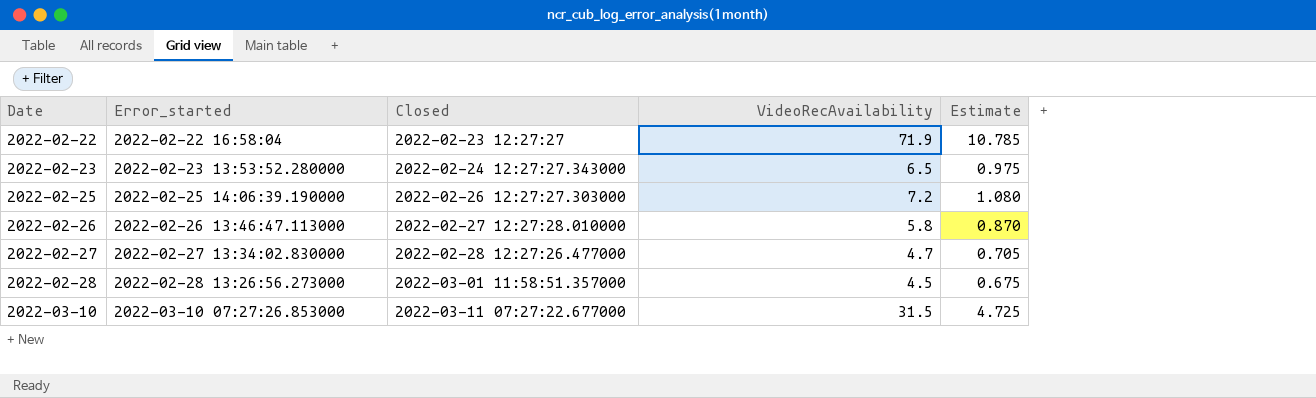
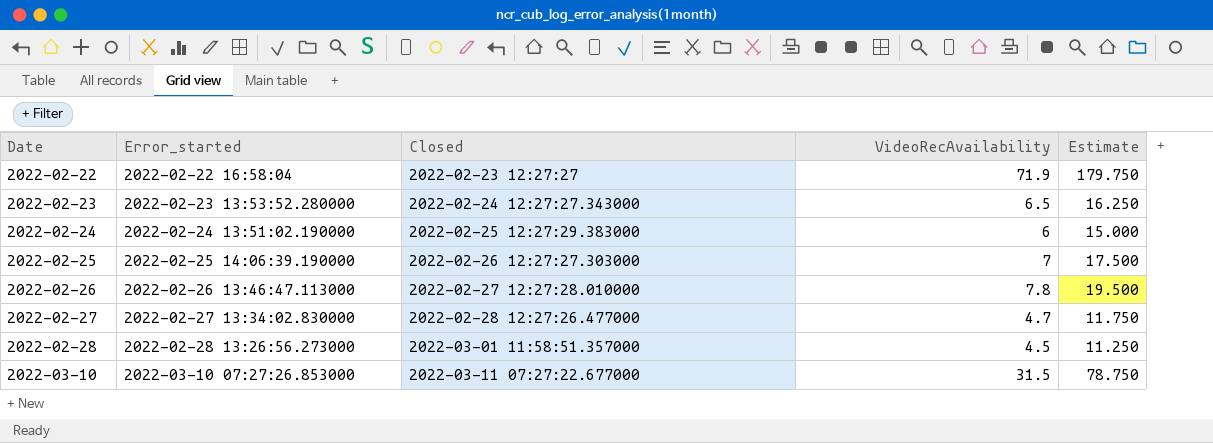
column Estimate | formula: [VideoRecAvailability] * 0.15 -> [VideoRecAvailability] * 2.5
row 2022-02-24: none -> 2022-02-24 13:51:02.190000 | 2022-02-25 12:27:29.383000 | 6 | 15.000
2022-02-25 | VideoRecAvailability: 7.2 -> 7
2022-02-26 | VideoRecAvailability: 5.8 -> 7.8

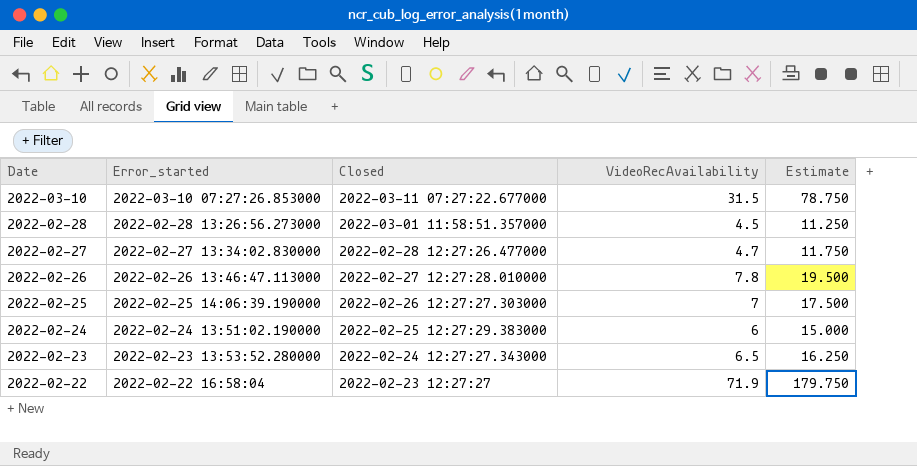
row order: Date ascending -> Date descending

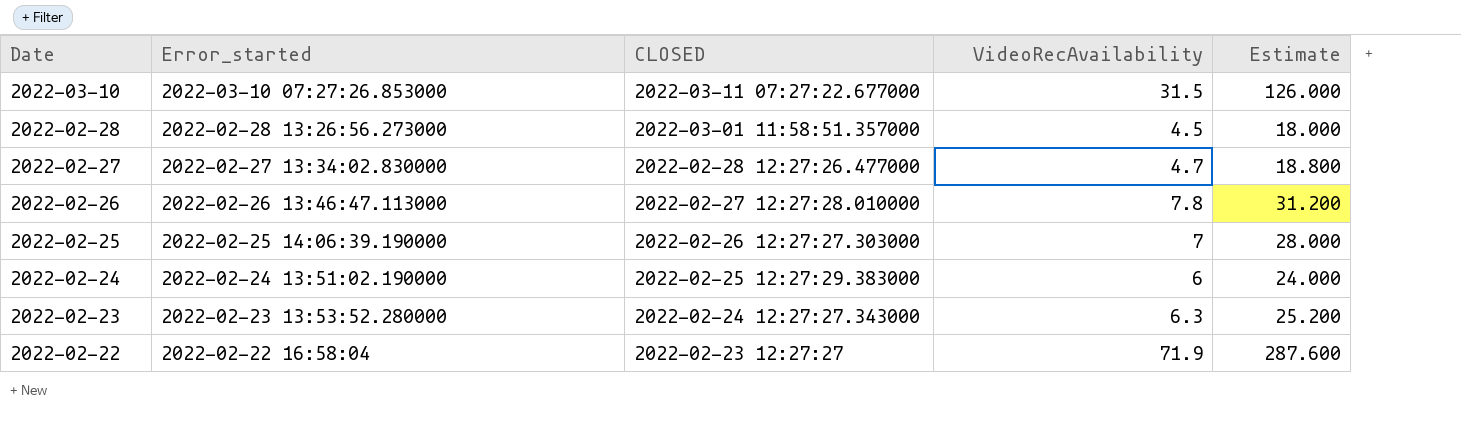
column name: Closed -> CLOSED
column Estimate | formula: [VideoRecAvailability] * 2.5 -> [VideoRecAvailability] * 4
2022-02-23 | VideoRecAvailability: 6.5 -> 6.3

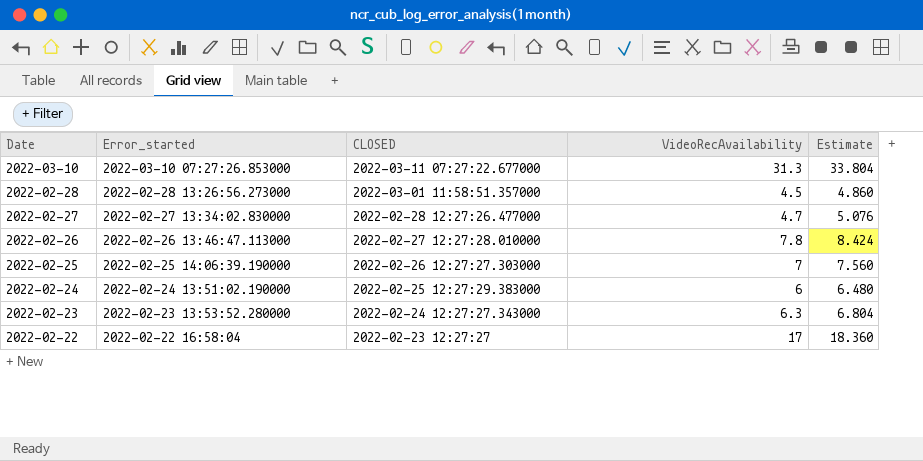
column Estimate | formula: [VideoRecAvailability] * 4 -> [VideoRecAvailability] * 1.08
2022-03-10 | VideoRecAvailability: 31.5 -> 31.3
2022-02-22 | VideoRecAvailability: 71.9 -> 17

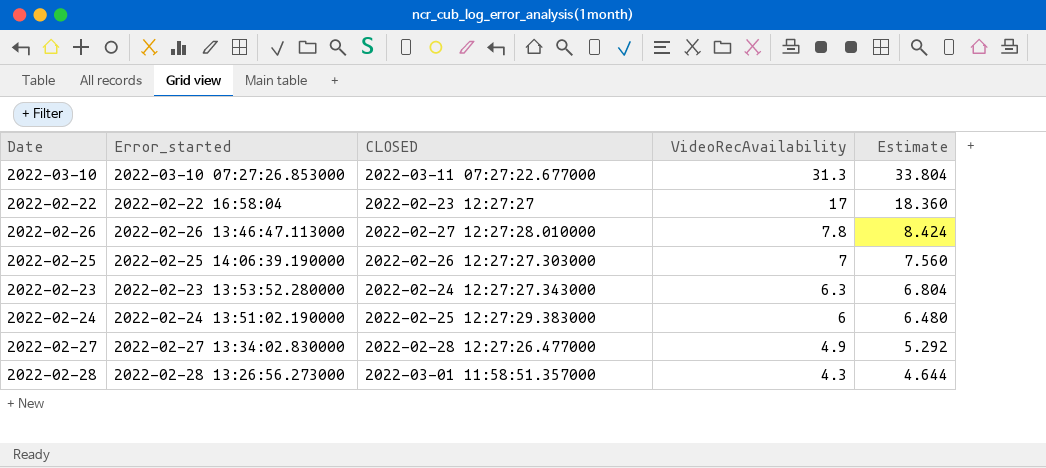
row order: Date descending -> VideoRecAvailability descending
2022-02-27 | VideoRecAvailability: 4.7 -> 4.9
2022-02-27 | Estimate: 5.076 -> 5.292
2022-02-28 | VideoRecAvailability: 4.5 -> 4.3
2022-02-28 | Estimate: 4.860 -> 4.644

